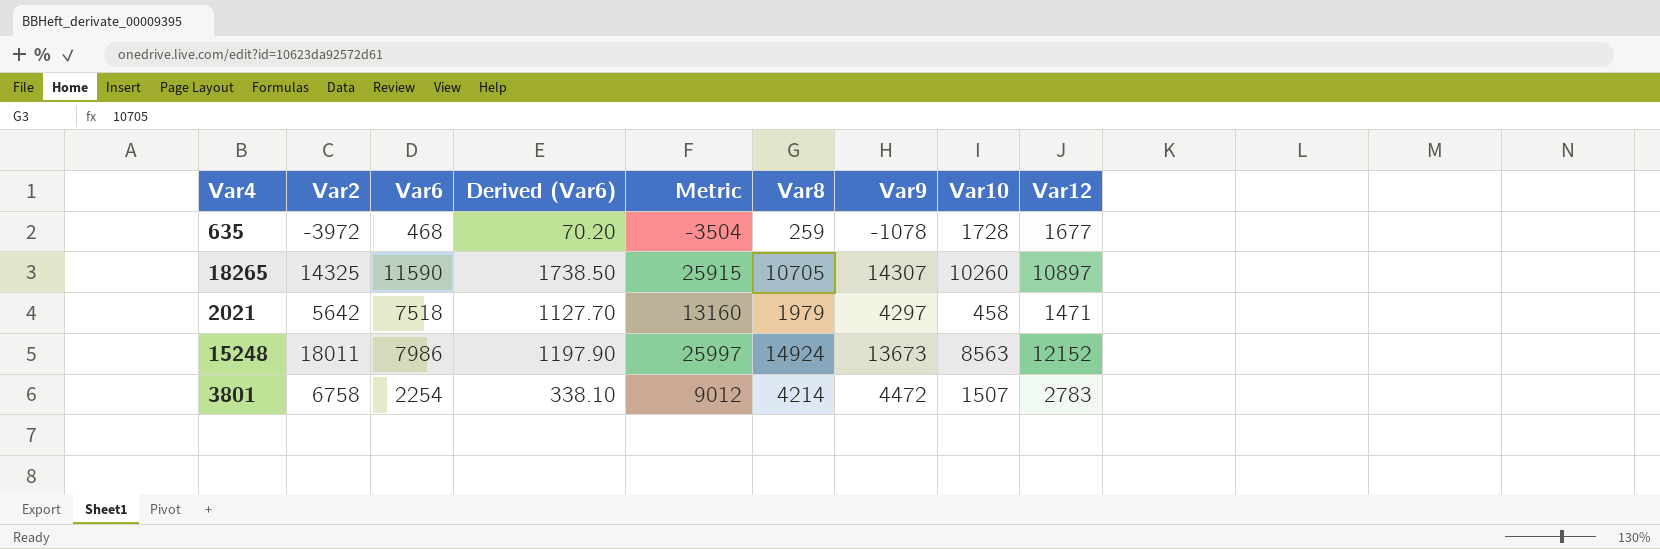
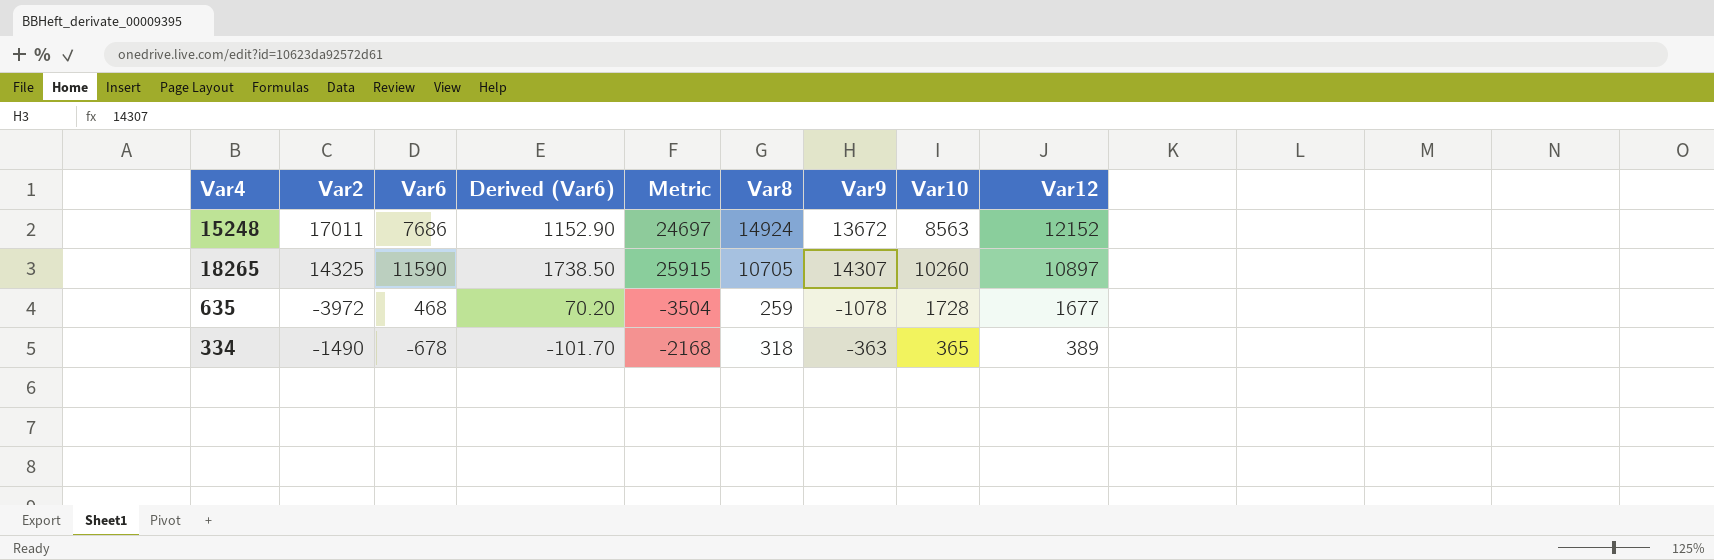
row order: none -> Var12 descending
row 2021: 5642 | 7518 | 1127.70 | 13160 | 1979 | 4297 | 458 | 1471 -> none
row 3801: 6758 | 2254 | 338.10 | 9012 | 4214 | 4472 | 1507 | 2783 -> none
15248 | Var2: 18011 -> 17011
15248 | Var6: 7986 -> 7686
15248 | Derived (Var6): 1197.90 -> 1152.90
15248 | Metric: 25997 -> 24697
15248 | Var9: 13673 -> 13672
row 334: none -> -1490 | -678 | -101.70 | -2168 | 318 | -363 | 365 | 389

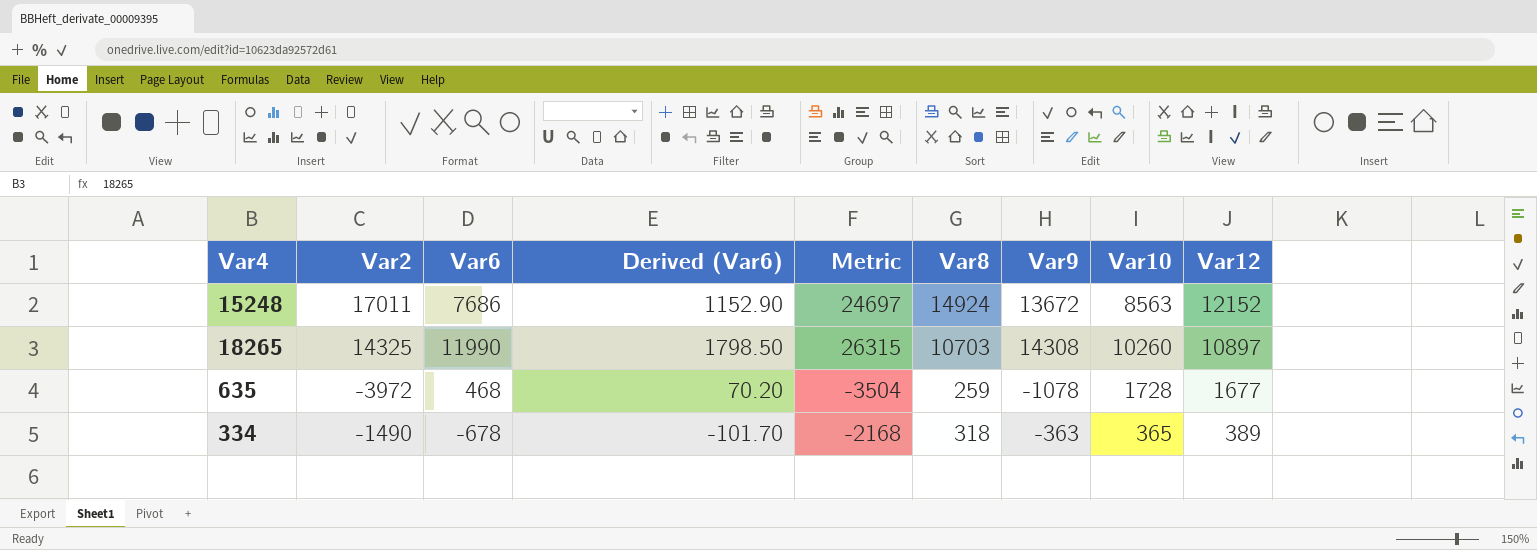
18265 | Var6: 11590 -> 11990
18265 | Derived (Var6): 1738.50 -> 1798.50
18265 | Metric: 25915 -> 26315
18265 | Var8: 10705 -> 10703
18265 | Var9: 14307 -> 14308

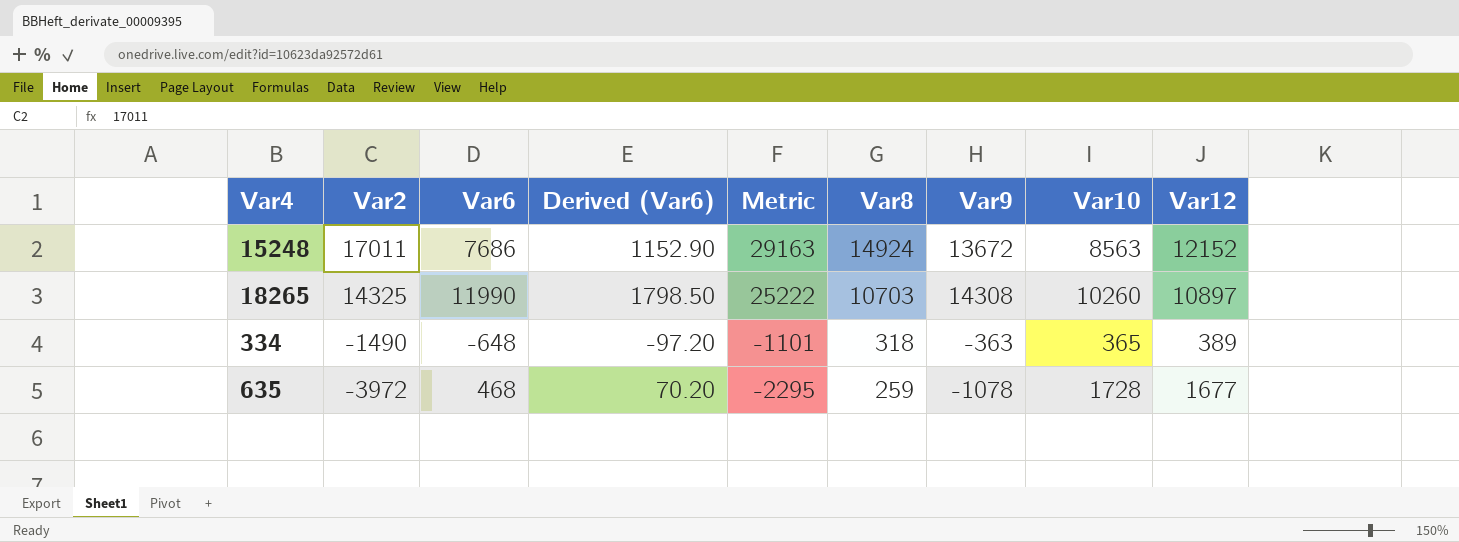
row order: Var12 descending -> Var2 descending
column Metric | formula: [Var2] + [Var6] -> [Var2] + [Var12]
334 | Var6: -678 -> -648
334 | Derived (Var6): -101.70 -> -97.20

